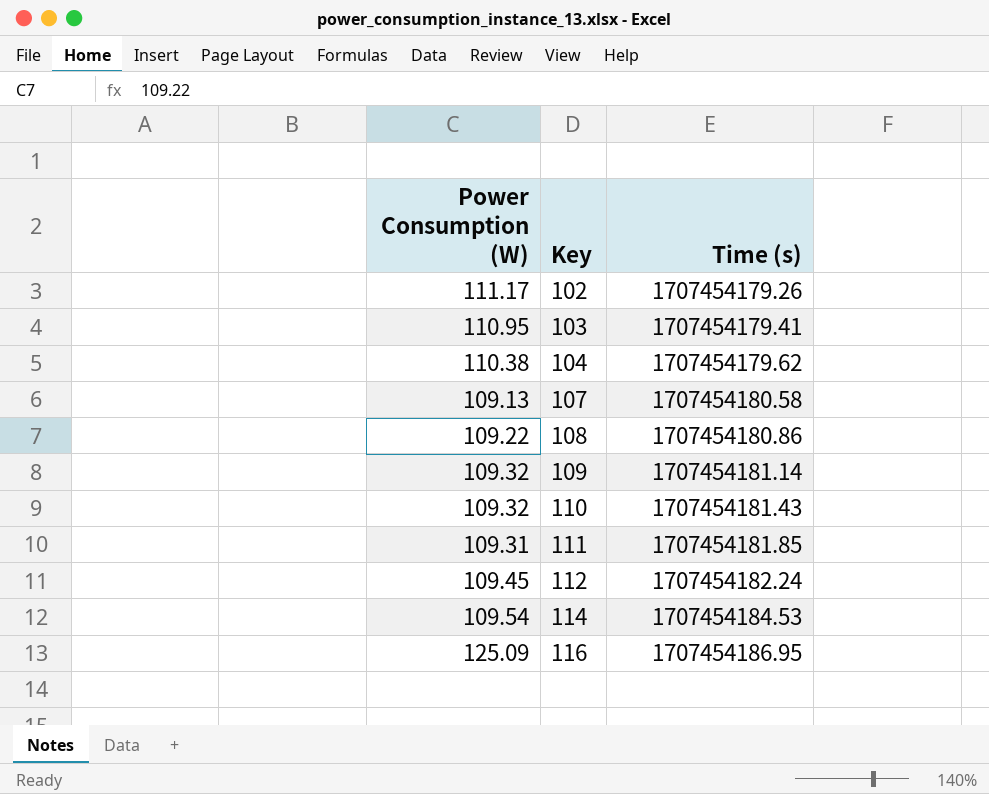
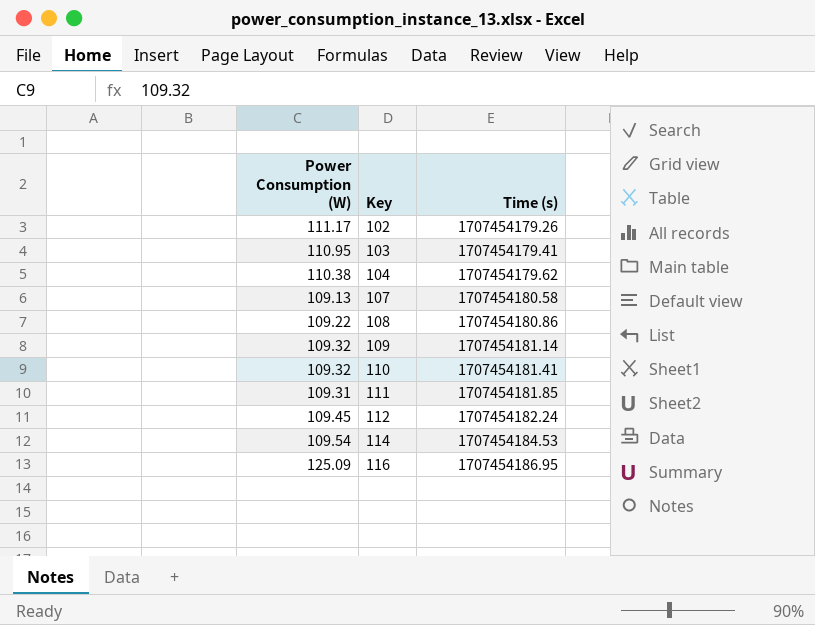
110 | Time (s): 1707454181.43 -> 1707454181.41

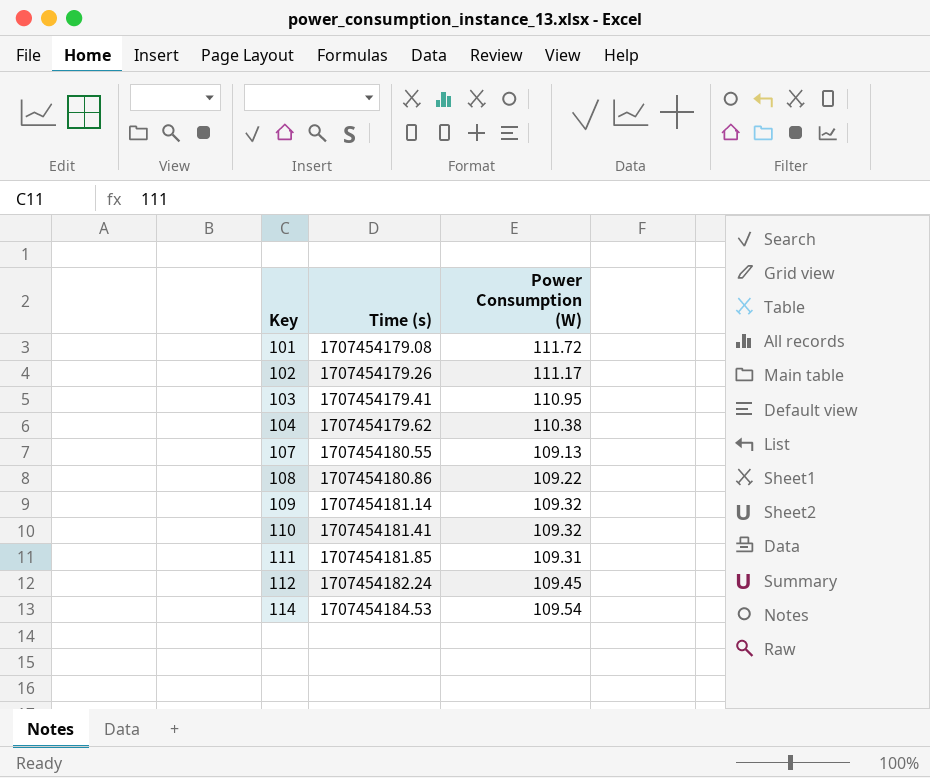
column Power Consumption (W) | position: 1 -> 3
row 116: 125.09 | 1707454186.95 -> none
row 101: none -> 1707454179.08 | 111.72
107 | Time (s): 1707454180.58 -> 1707454180.55

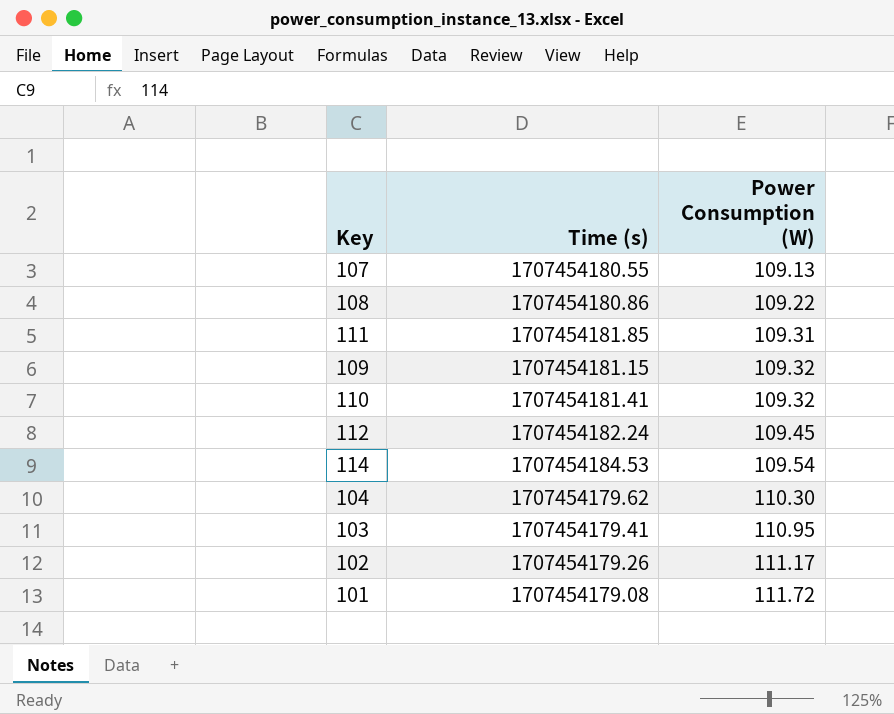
row order: Key ascending -> Power Consumption (W) ascending
109 | Time (s): 1707454181.14 -> 1707454181.15
104 | Power Consumption (W): 110.38 -> 110.30

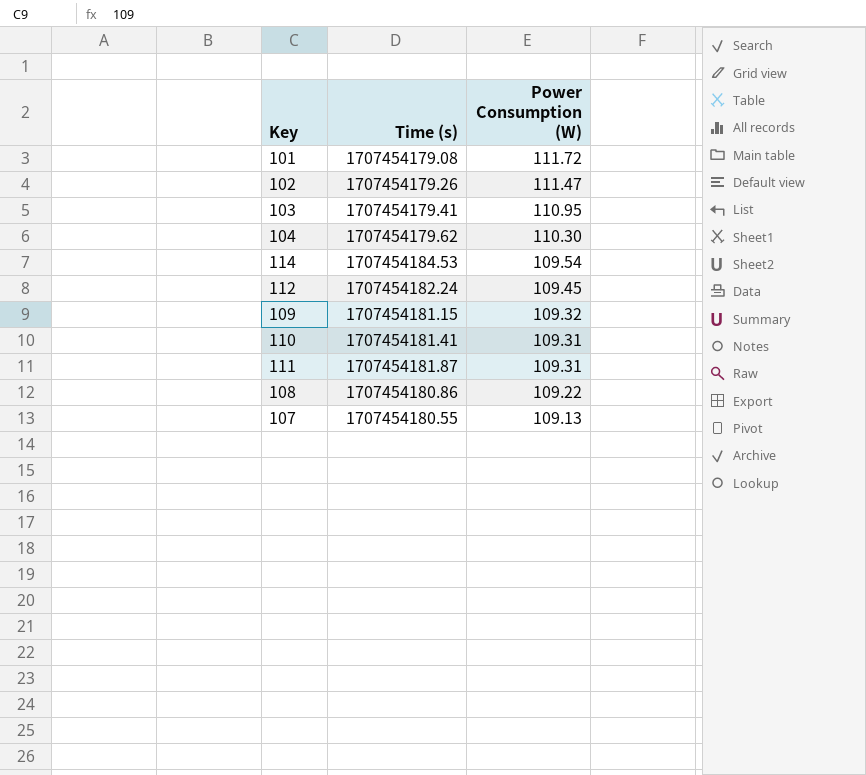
row order: Power Consumption (W) ascending -> Power Consumption (W) descending
102 | Power Consumption (W): 111.17 -> 111.47
110 | Power Consumption (W): 109.32 -> 109.31
111 | Time (s): 1707454181.85 -> 1707454181.87

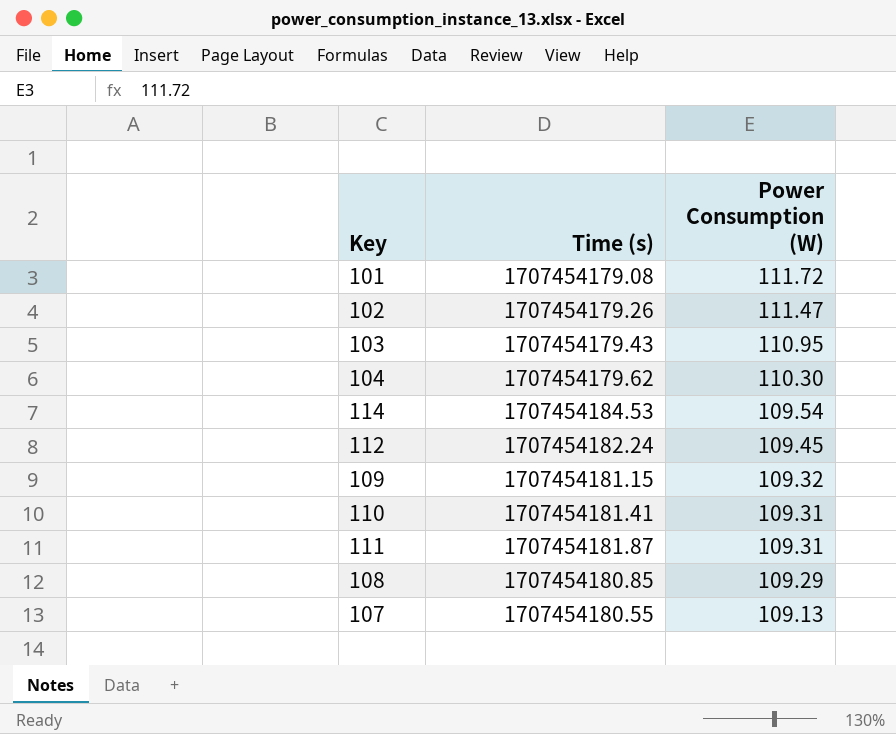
103 | Time (s): 1707454179.41 -> 1707454179.43
108 | Time (s): 1707454180.86 -> 1707454180.85
108 | Power Consumption (W): 109.22 -> 109.29

